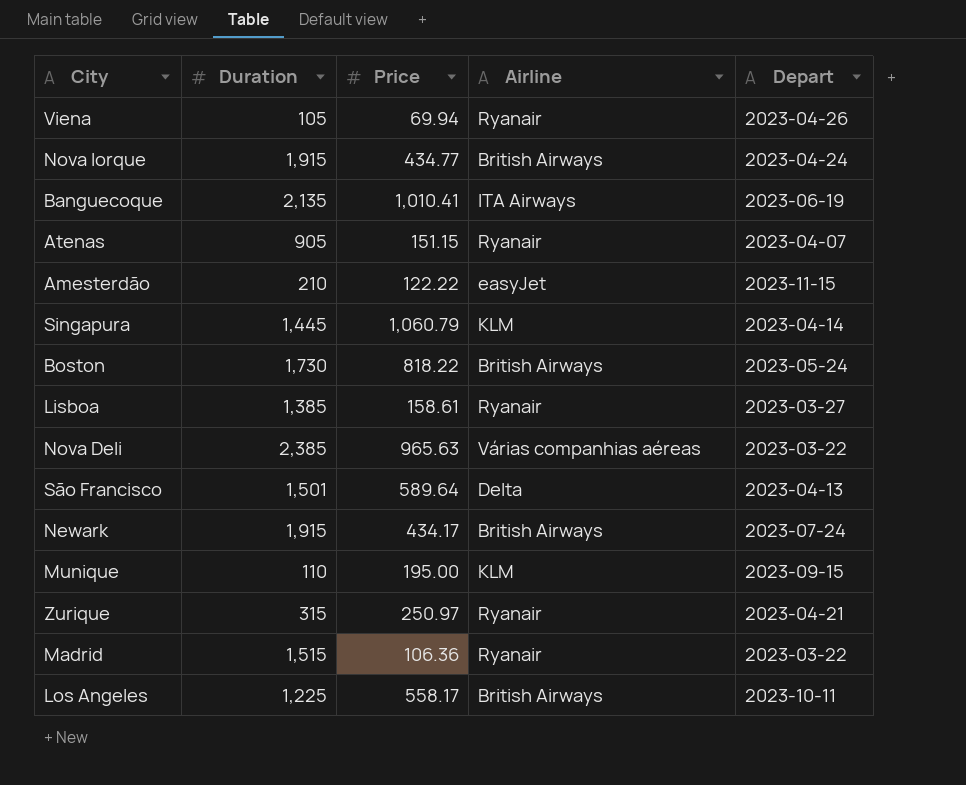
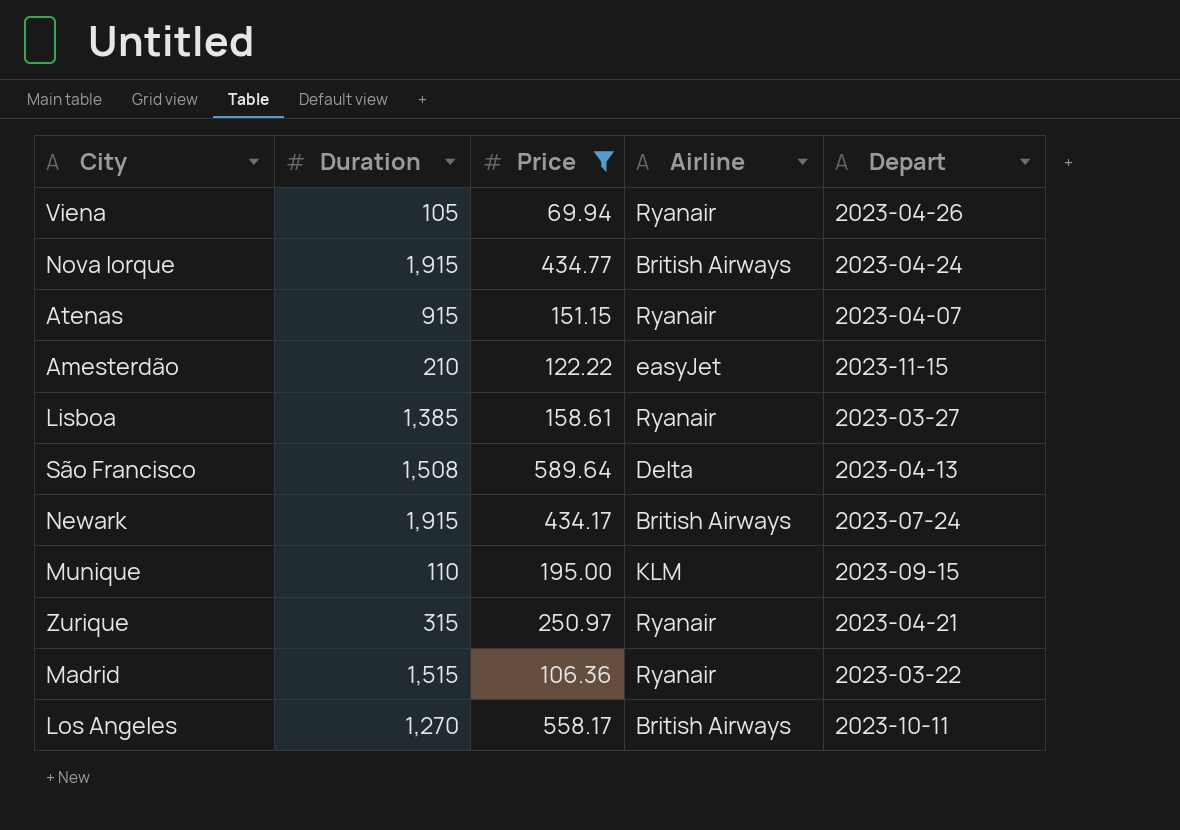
filter: none -> Price <= 589.64
Atenas | Duration: 905 -> 915
São Francisco | Duration: 1,501 -> 1,508
Los Angeles | Duration: 1,225 -> 1,270

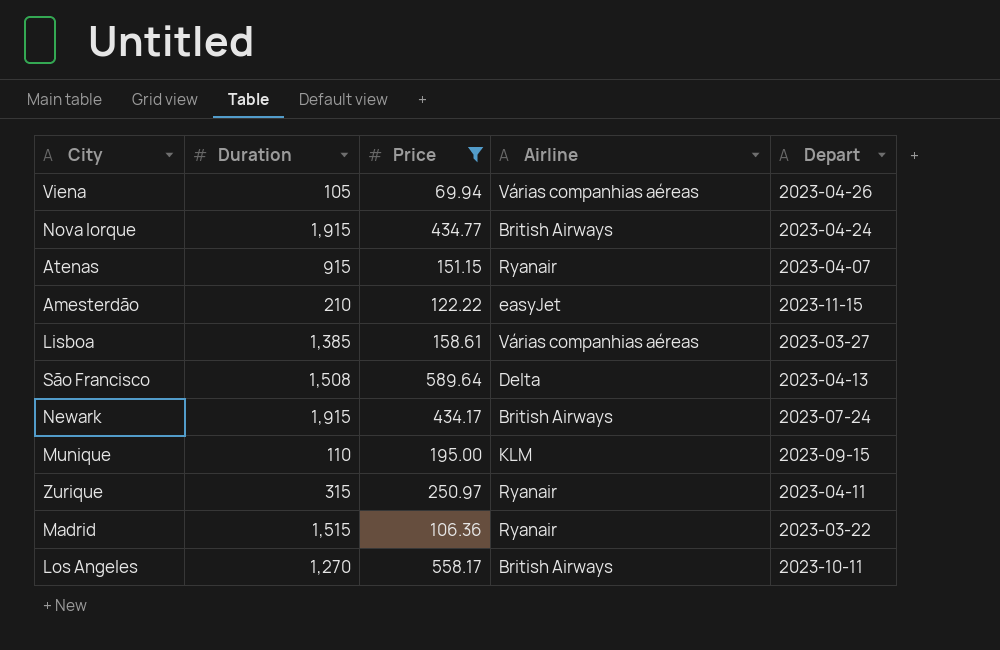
Viena | Airline: Ryanair -> Várias companhias aéreas
Lisboa | Airline: Ryanair -> Várias companhias aéreas
Zurique | Depart: 2023-04-21 -> 2023-04-11

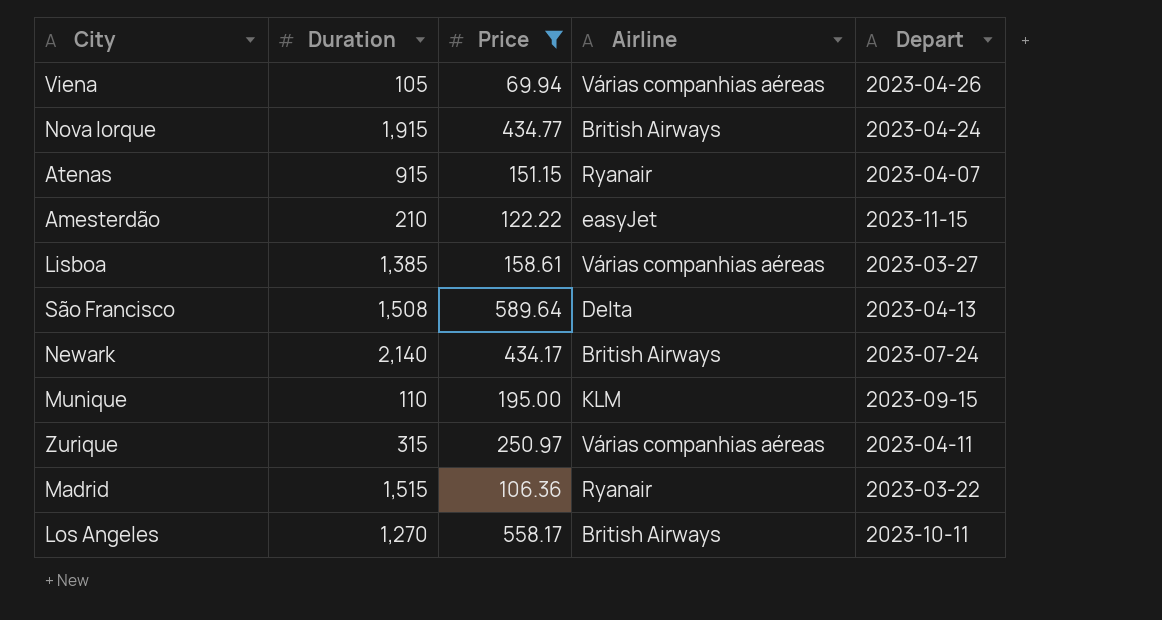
Newark | Duration: 1,915 -> 2,140
Zurique | Airline: Ryanair -> Várias companhias aéreas

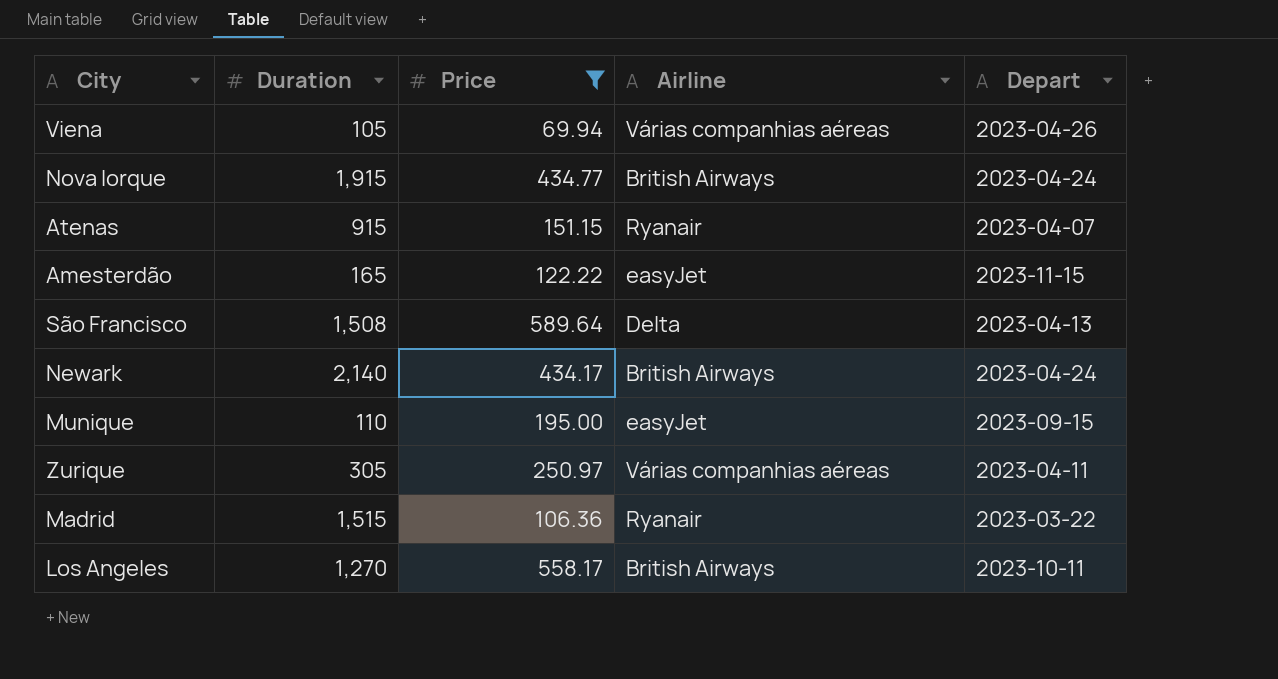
row Lisboa: 1,385 | 158.61 | Várias companhias aéreas | 2023-03-27 -> none
Amesterdão | Duration: 210 -> 165
Newark | Depart: 2023-07-24 -> 2023-04-24
Munique | Airline: KLM -> easyJet
Zurique | Duration: 315 -> 305

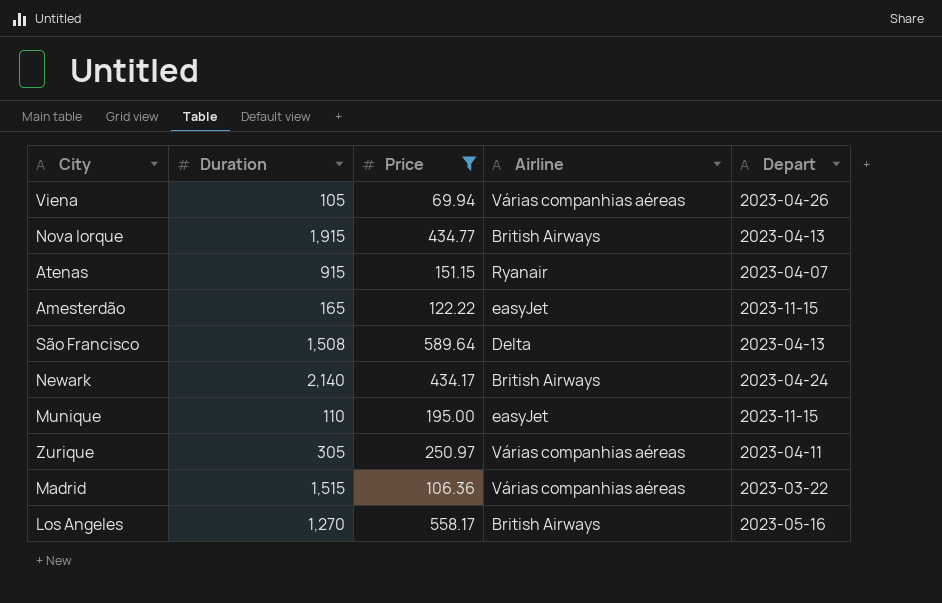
Nova Iorque | Depart: 2023-04-24 -> 2023-04-13
Munique | Depart: 2023-09-15 -> 2023-11-15
Madrid | Airline: Ryanair -> Várias companhias aéreas
Los Angeles | Depart: 2023-10-11 -> 2023-05-16

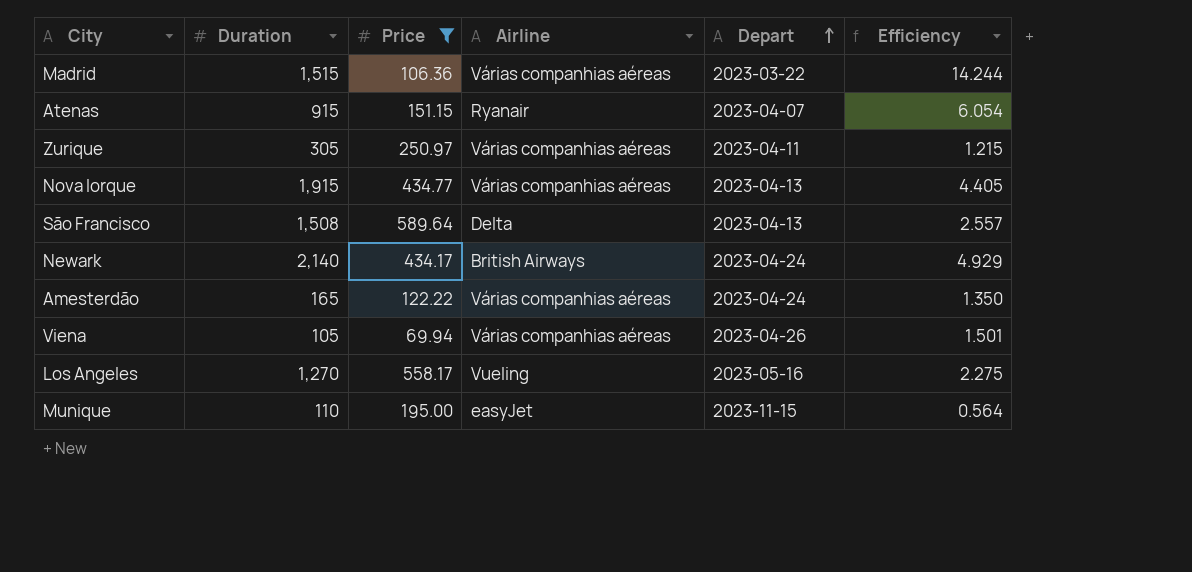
row order: none -> Depart ascending
column Efficiency | formula: none -> [Duration] / [Price]
Nova Iorque | Airline: British Airways -> Várias companhias aéreas
Amesterdão | Airline: easyJet -> Várias companhias aéreas
Amesterdão | Depart: 2023-11-15 -> 2023-04-24
Los Angeles | Airline: British Airways -> Vueling

